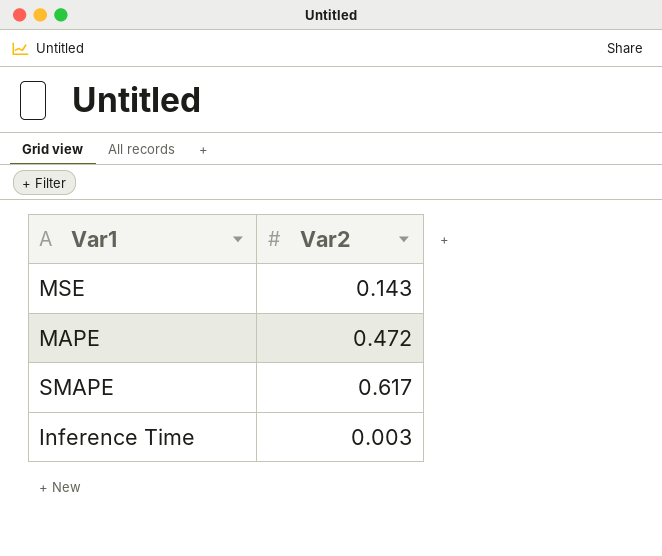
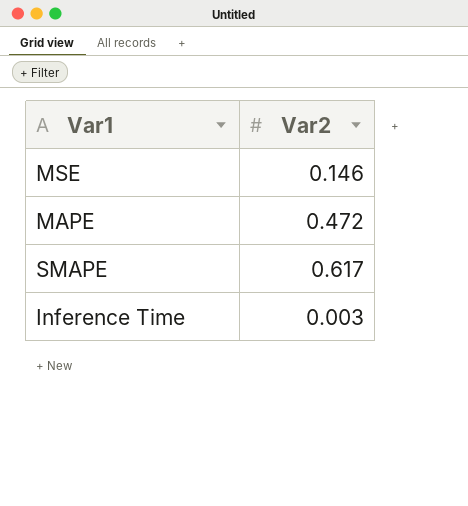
MSE | Var2: 0.143 -> 0.146

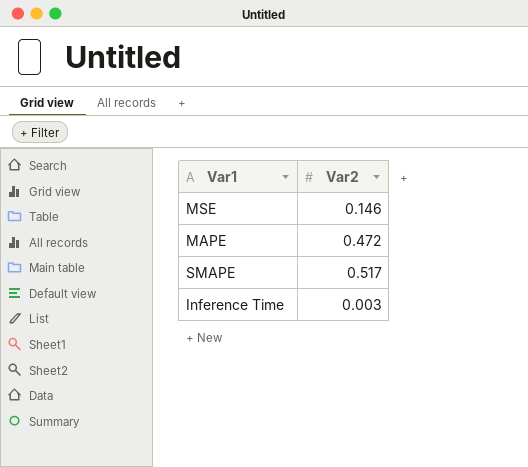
SMAPE | Var2: 0.617 -> 0.517

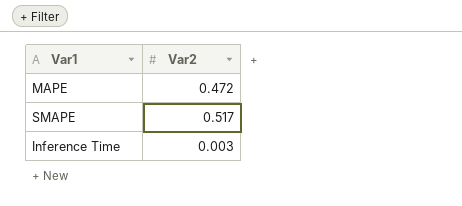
row MSE: 0.146 -> none

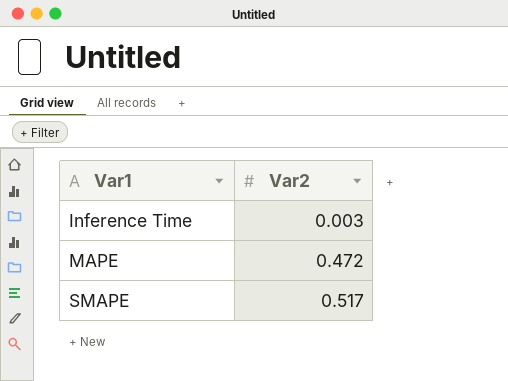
row order: none -> Var1 ascending

